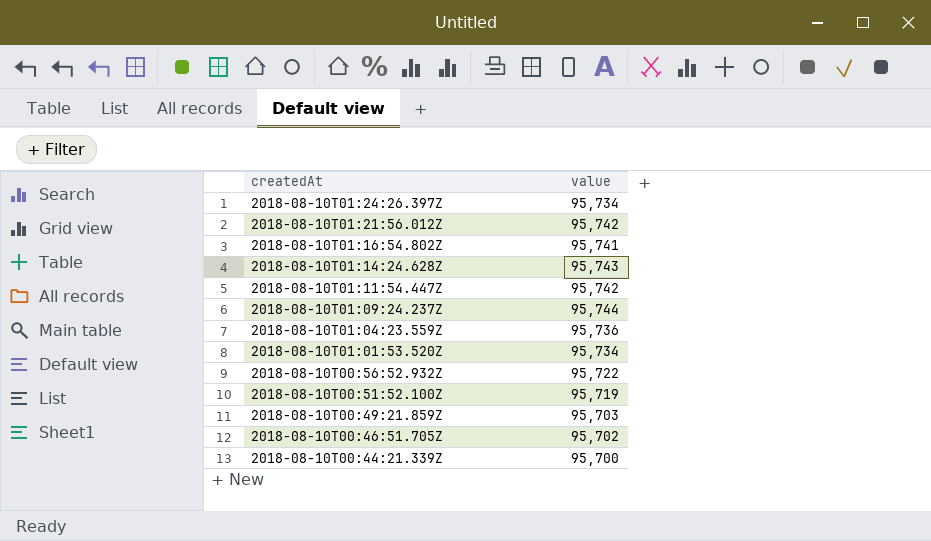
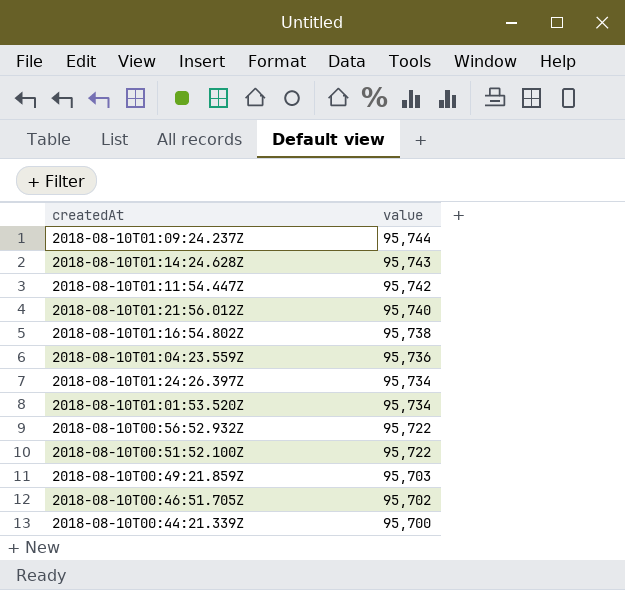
row order: createdAt descending -> value descending
2018-08-10T01:21:56.012Z | value: 95,742 -> 95,740
2018-08-10T01:16:54.802Z | value: 95,741 -> 95,738
2018-08-10T00:51:52.100Z | value: 95,719 -> 95,722

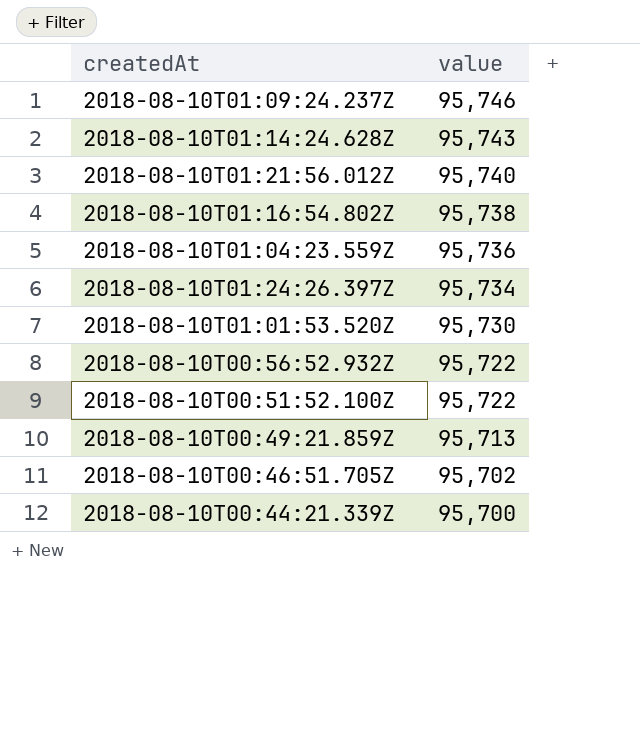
row 2018-08-10T01:11:54.447Z: 95,742 -> none
2018-08-10T01:09:24.237Z | value: 95,744 -> 95,746
2018-08-10T01:01:53.520Z | value: 95,734 -> 95,730
2018-08-10T00:49:21.859Z | value: 95,703 -> 95,713

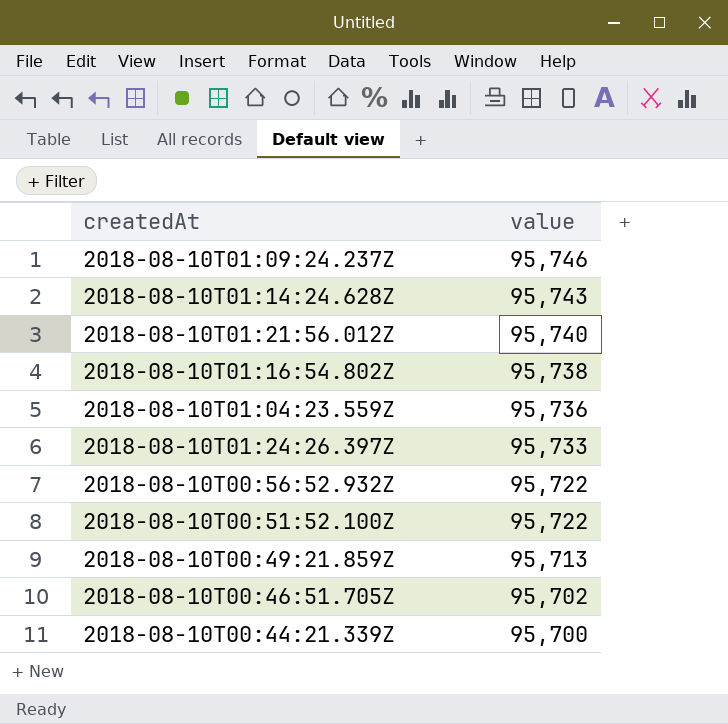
row 2018-08-10T01:01:53.520Z: 95,730 -> none
2018-08-10T01:24:26.397Z | value: 95,734 -> 95,733

